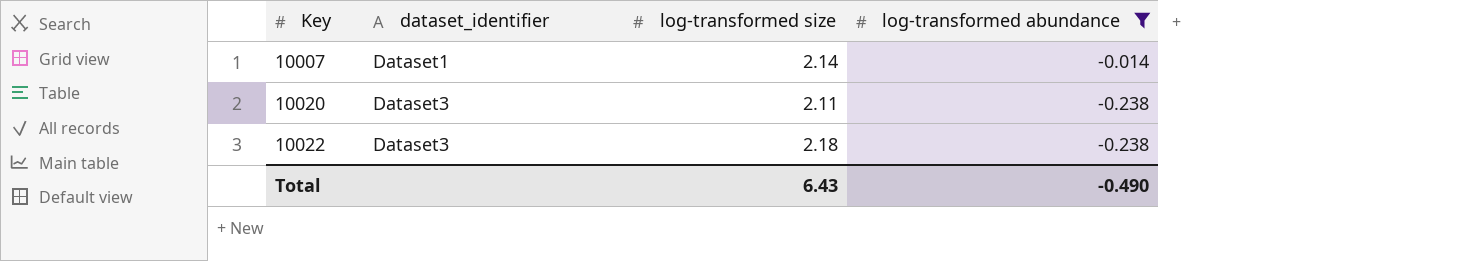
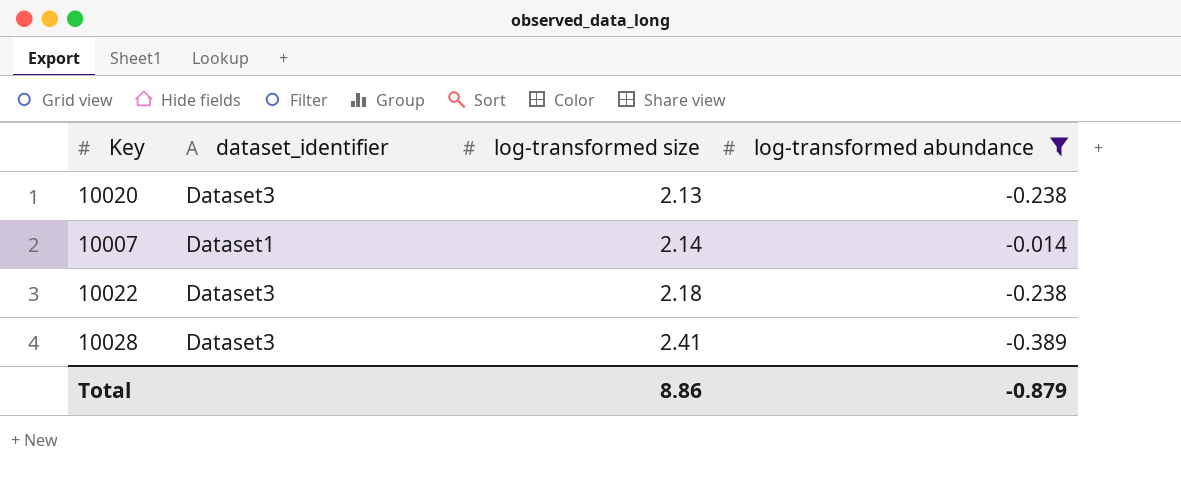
row order: Key ascending -> log‑transformed size ascending
10020 | log‑transformed size: 2.11 -> 2.13
row 10028: none -> Dataset3 | 2.41 | -0.389
Total | log‑transformed size: 6.43 -> 8.86
Total | log‑transformed abundance: -0.490 -> -0.879

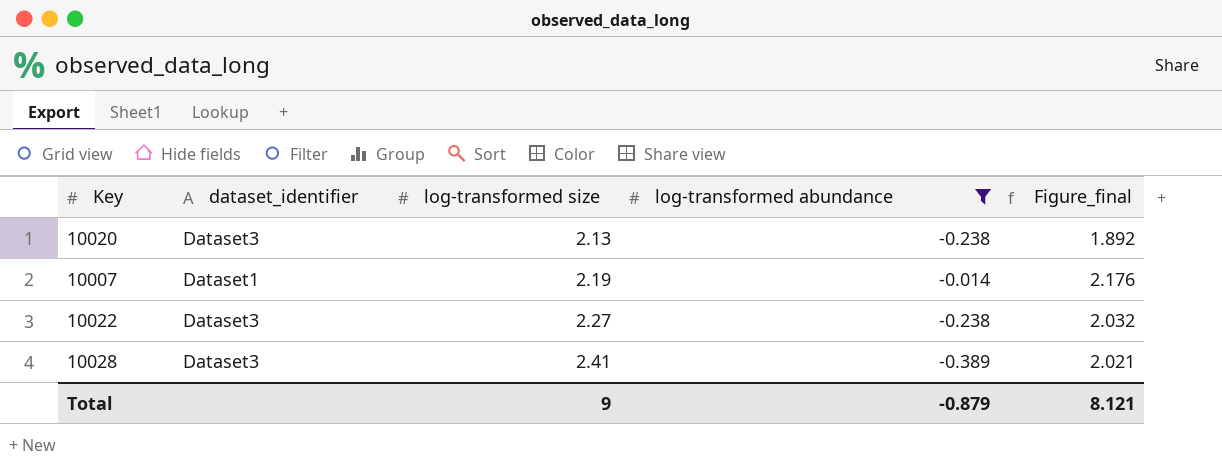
column Figure_final | formula: none -> [log‑transformed size] + [log‑transformed abundance]
10007 | log‑transformed size: 2.14 -> 2.19
10022 | log‑transformed size: 2.18 -> 2.27
Total | log‑transformed size: 8.86 -> 9

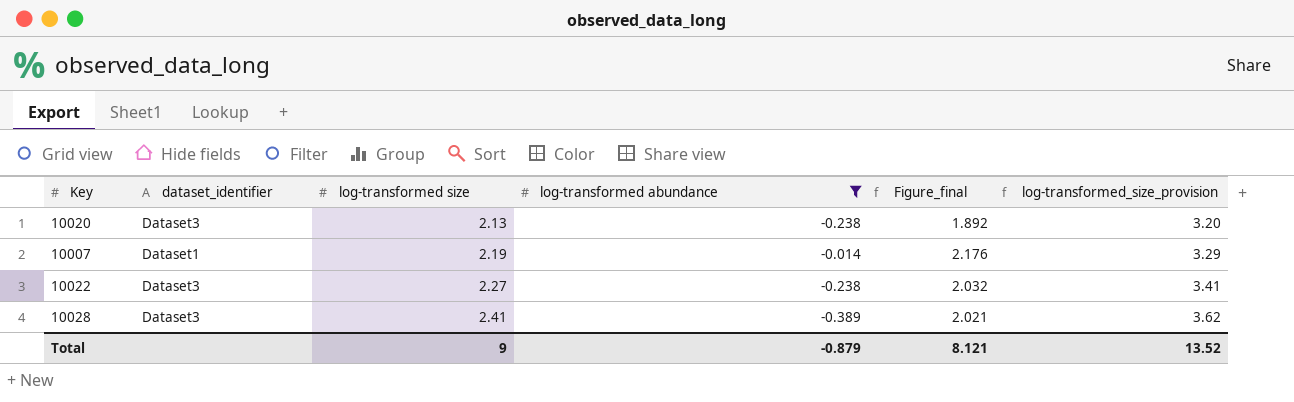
column log‑transformed_size_provision | formula: none -> [log‑transformed size] * 1.5

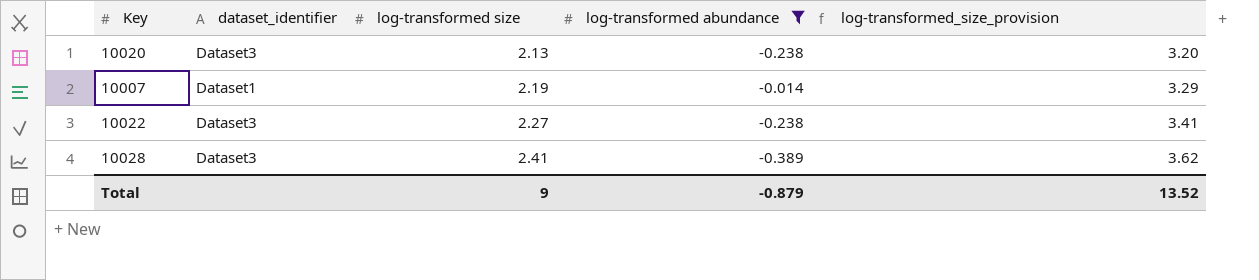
column Figure_final | formula: [log‑transformed size] + [log‑transformed abundance] -> none

